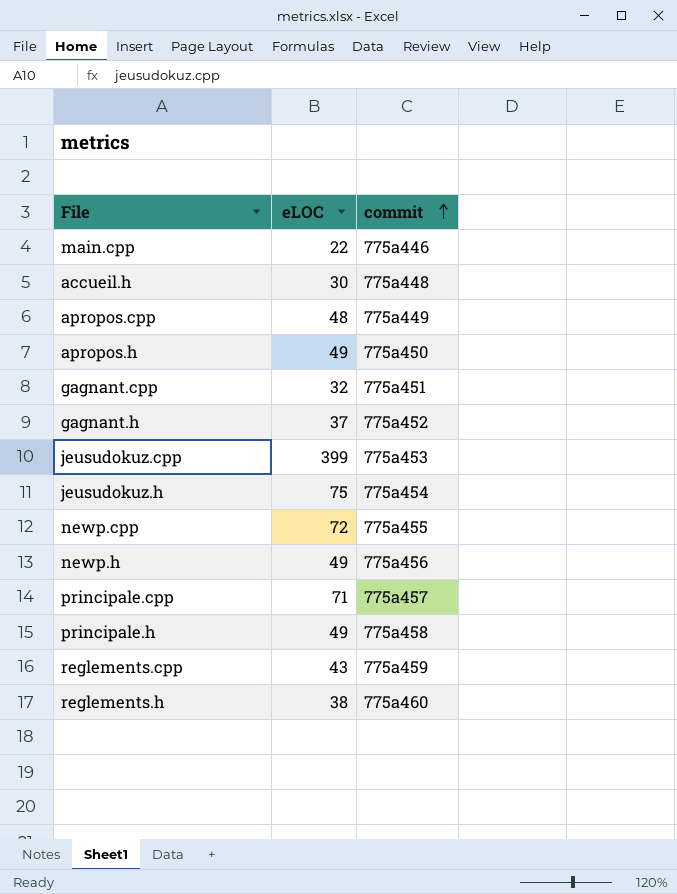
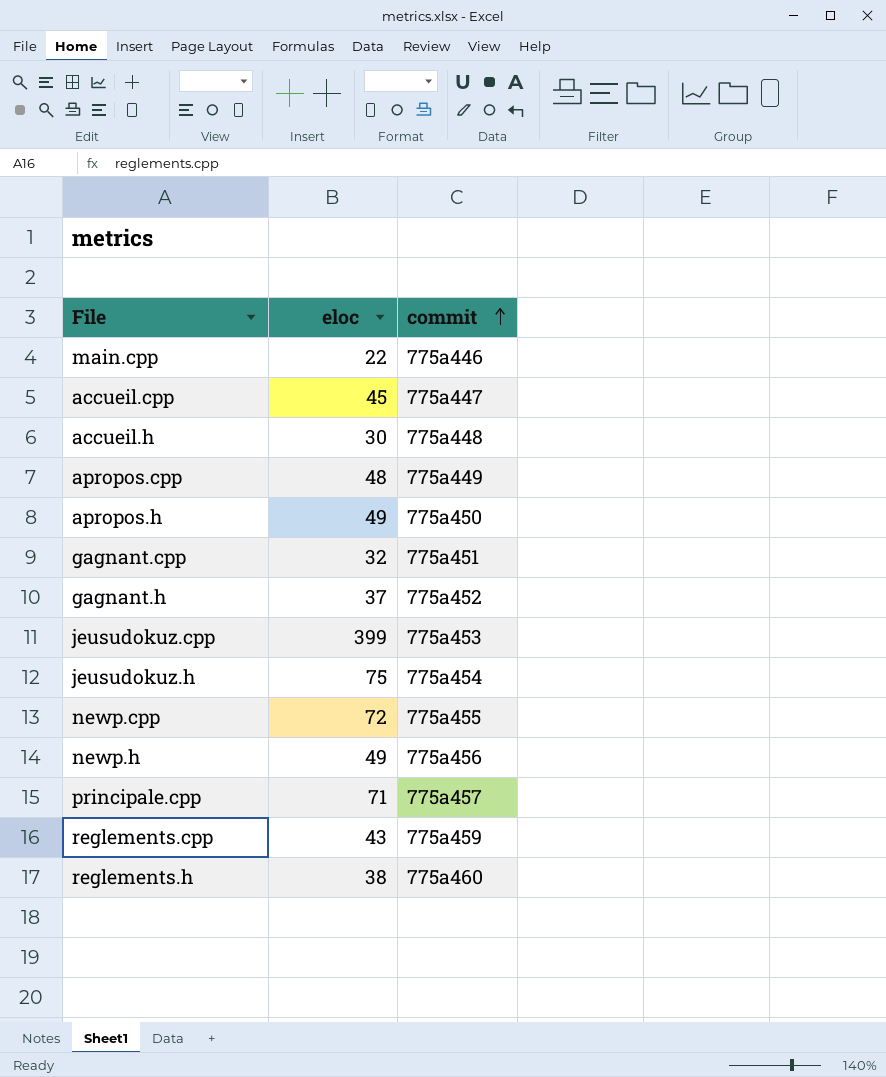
column name: eLOC -> eloc
row principale.h: 49 | 775a458 -> none
row accueil.cpp: none -> 45 | 775a447

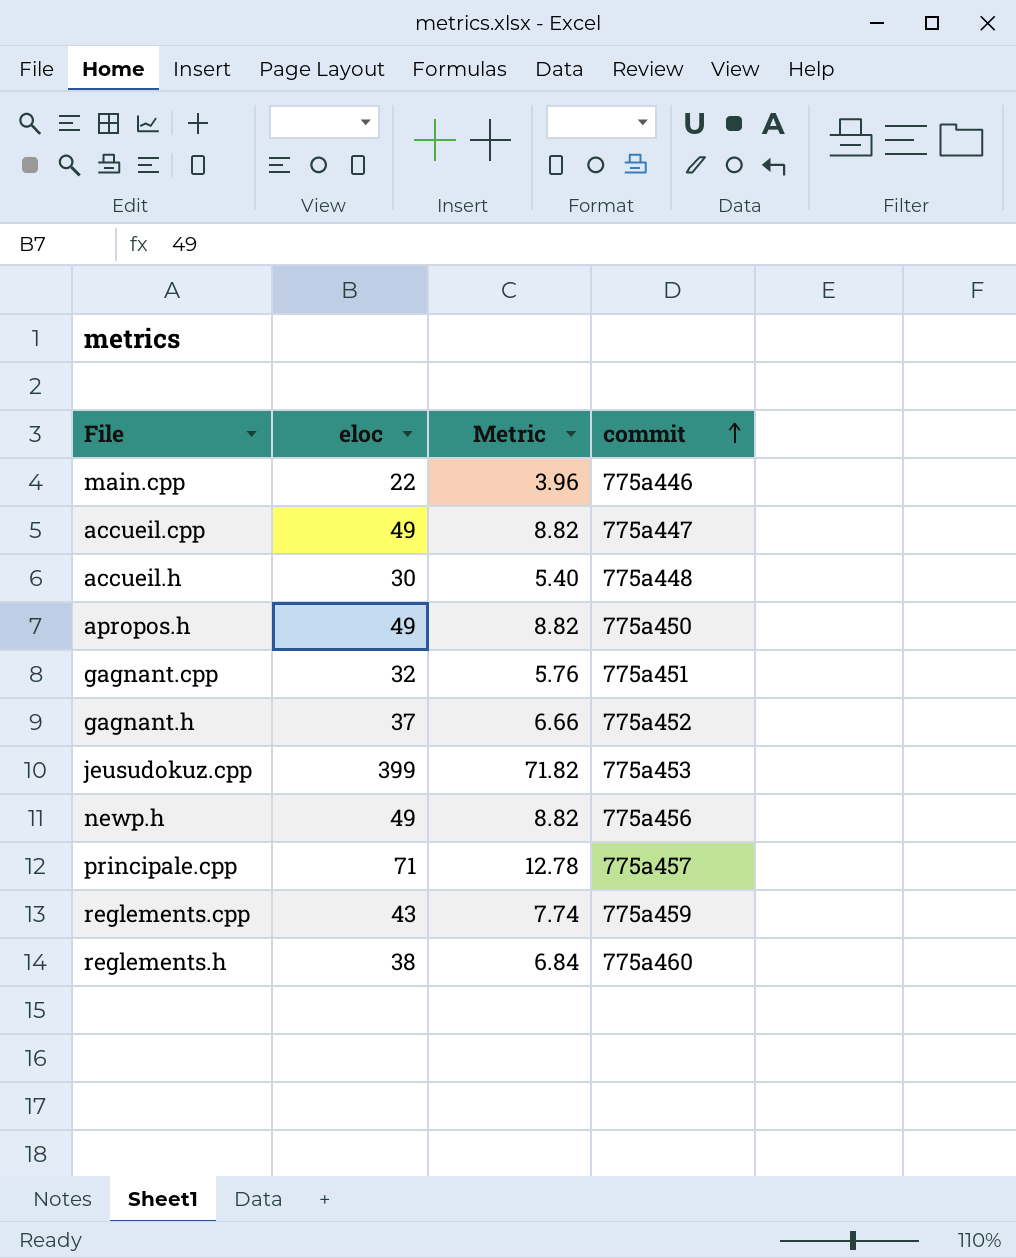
column Metric | formula: none -> [eloc] * 0.18
row apropos.cpp: 48 | 775a449 -> none
row jeusudokuz.h: 75 | 775a454 -> none
row newp.cpp: 72 | 775a455 -> none
accueil.cpp | eloc: 45 -> 49

